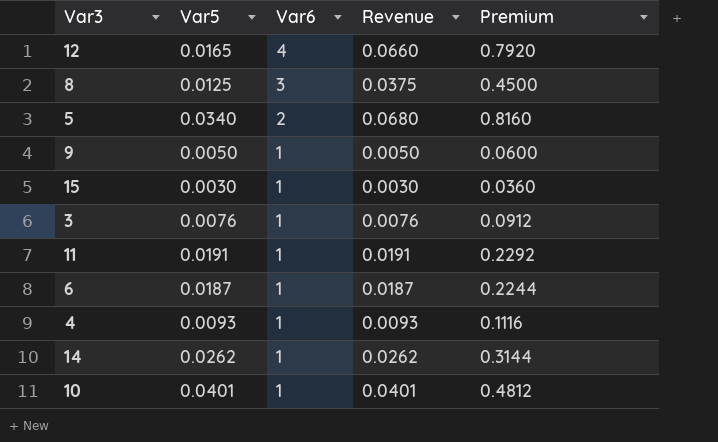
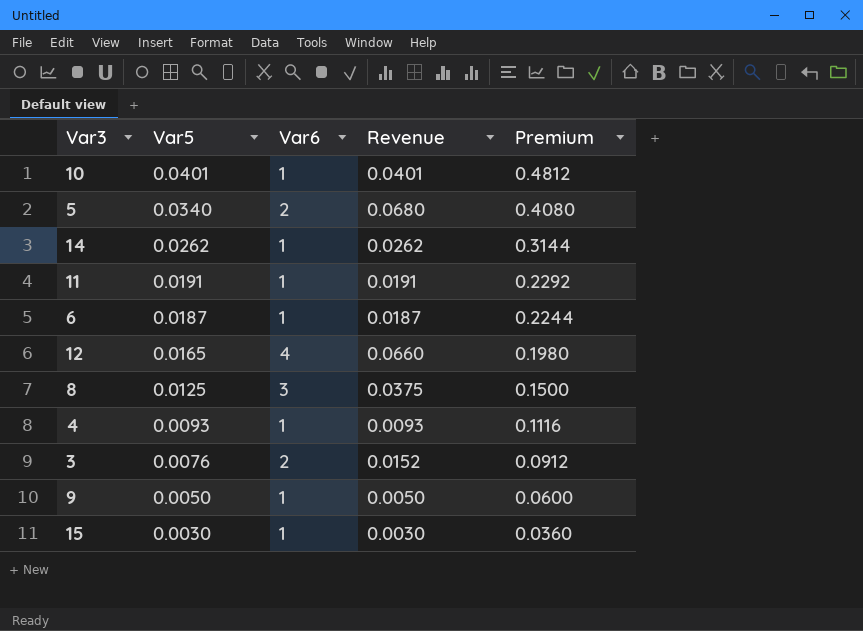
row order: Var6 descending -> Var5 descending
column Premium | formula: [Revenue] * 12 -> [Var5] * 12
3 | Var6: 1 -> 2
3 | Revenue: 0.0076 -> 0.0152

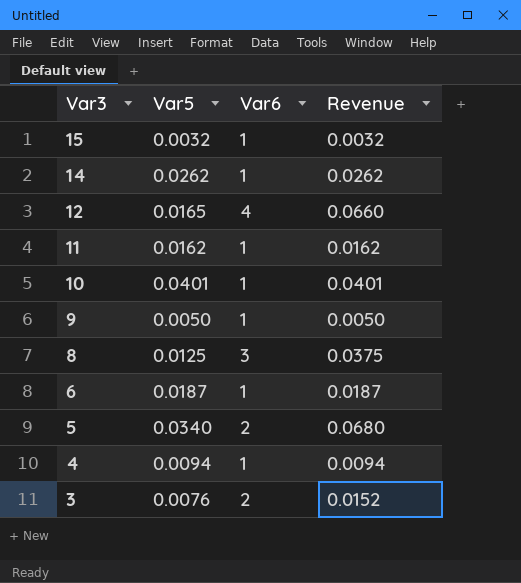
row order: Var5 descending -> Var3 descending
column Premium | formula: [Var5] * 12 -> none
15 | Var5: 0.0030 -> 0.0032
15 | Revenue: 0.0030 -> 0.0032
11 | Var5: 0.0191 -> 0.0162
11 | Revenue: 0.0191 -> 0.0162
4 | Var5: 0.0093 -> 0.0094
4 | Revenue: 0.0093 -> 0.0094

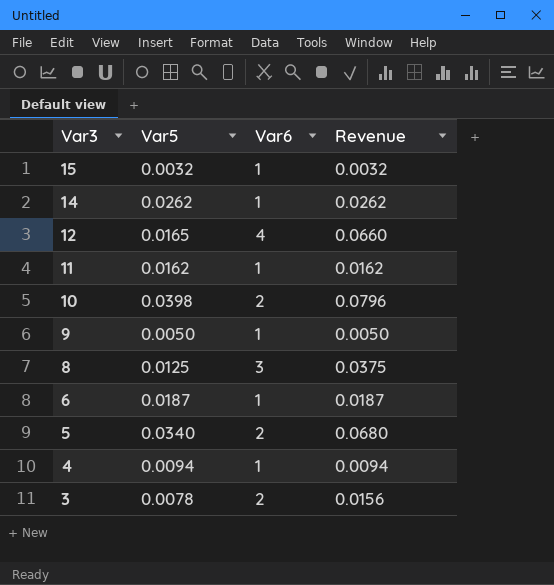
10 | Var5: 0.0401 -> 0.0398
10 | Var6: 1 -> 2
10 | Revenue: 0.0401 -> 0.0796
3 | Var5: 0.0076 -> 0.0078
3 | Revenue: 0.0152 -> 0.0156

